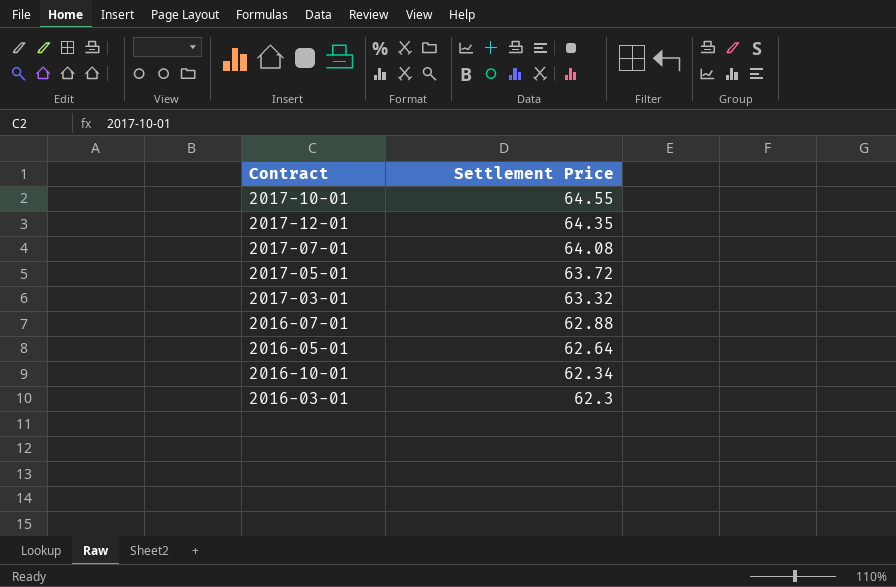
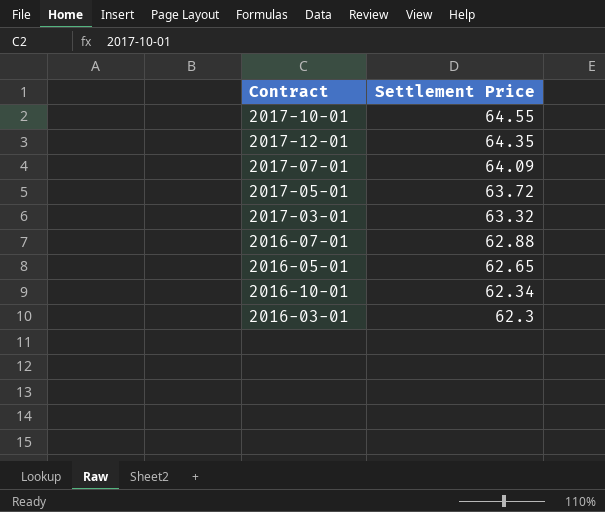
2017-07-01 | Settlement Price: 64.08 -> 64.09
2016-05-01 | Settlement Price: 62.64 -> 62.65

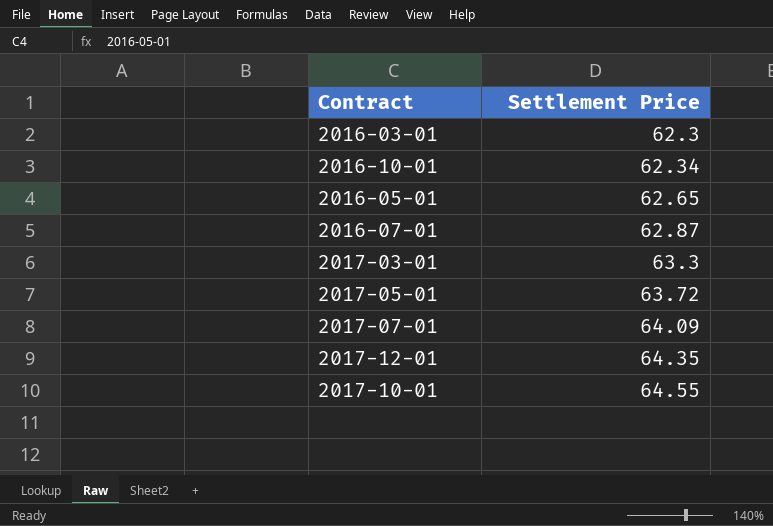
row order: Settlement Price descending -> Settlement Price ascending
2016-07-01 | Settlement Price: 62.88 -> 62.87
2017-03-01 | Settlement Price: 63.32 -> 63.3

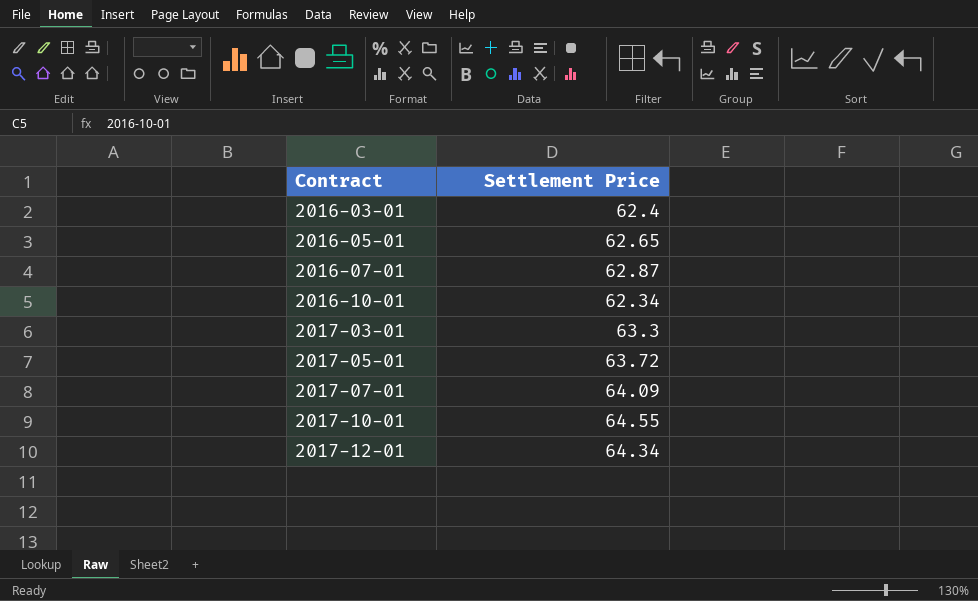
row order: Settlement Price ascending -> Contract ascending
2016-03-01 | Settlement Price: 62.3 -> 62.4
2017-12-01 | Settlement Price: 64.35 -> 64.34

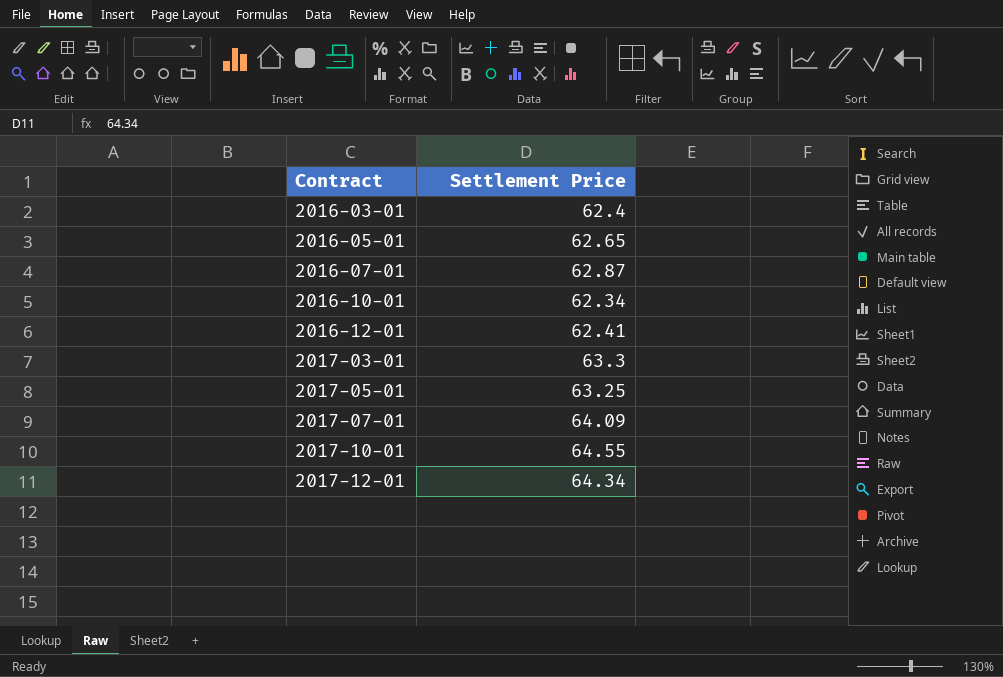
row 2016-12-01: none -> 62.41
2017-05-01 | Settlement Price: 63.72 -> 63.25

